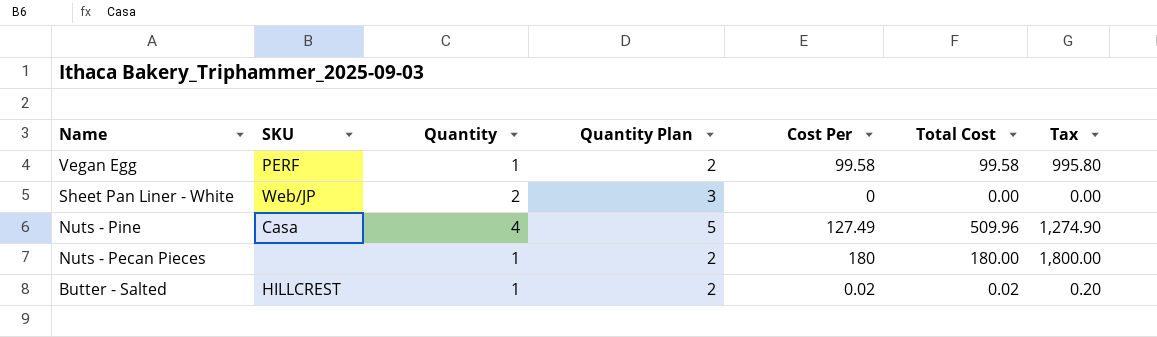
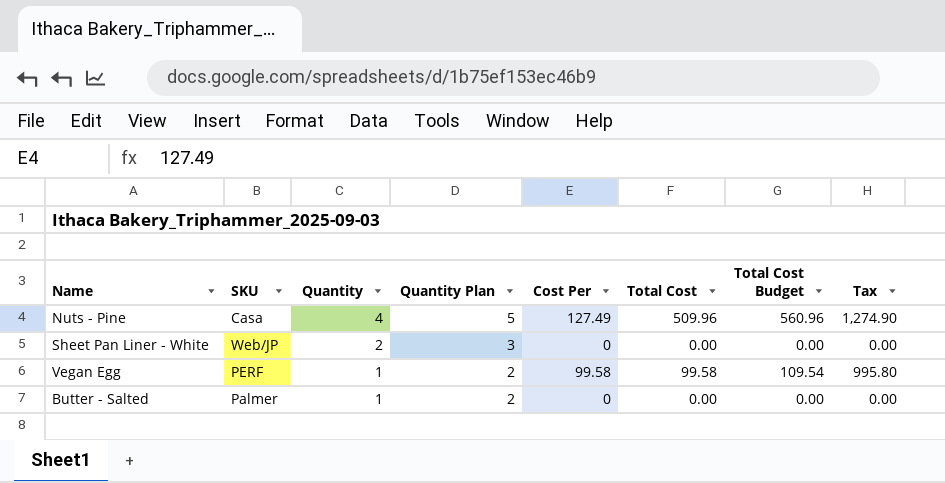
row order: Name descending -> Quantity descending
column Total Cost Budget | formula: none -> [Total Cost] * 1.1
row Nuts - Pecan Pieces: none | 1 | 2 | 180 | 180.00 | 1,800.00 -> none
Butter - Salted | SKU: HILLCREST -> Palmer
Butter - Salted | Cost Per: 0.02 -> 0
Butter - Salted | Total Cost: 0.02 -> 0.00
Butter - Salted | Tax: 0.20 -> 0.00

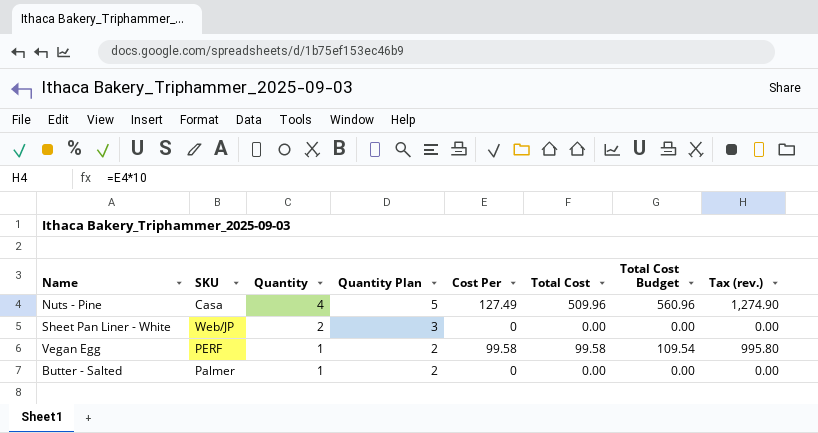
column name: Tax -> Tax (rev.)

